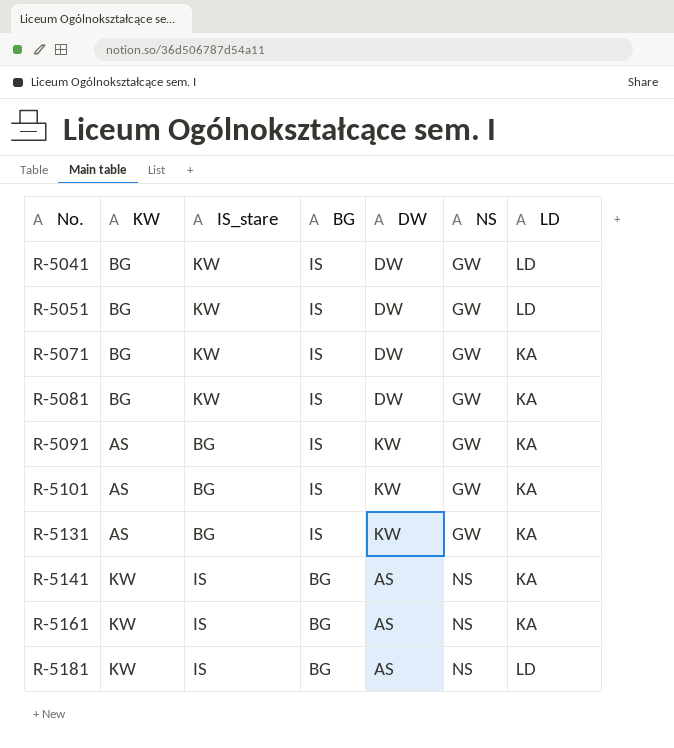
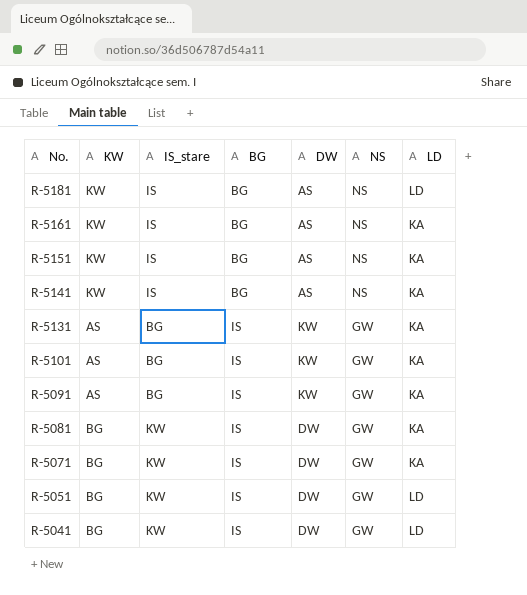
row order: No. ascending -> No. descending
row R-5151: none -> KW | IS | BG | AS | NS | KA

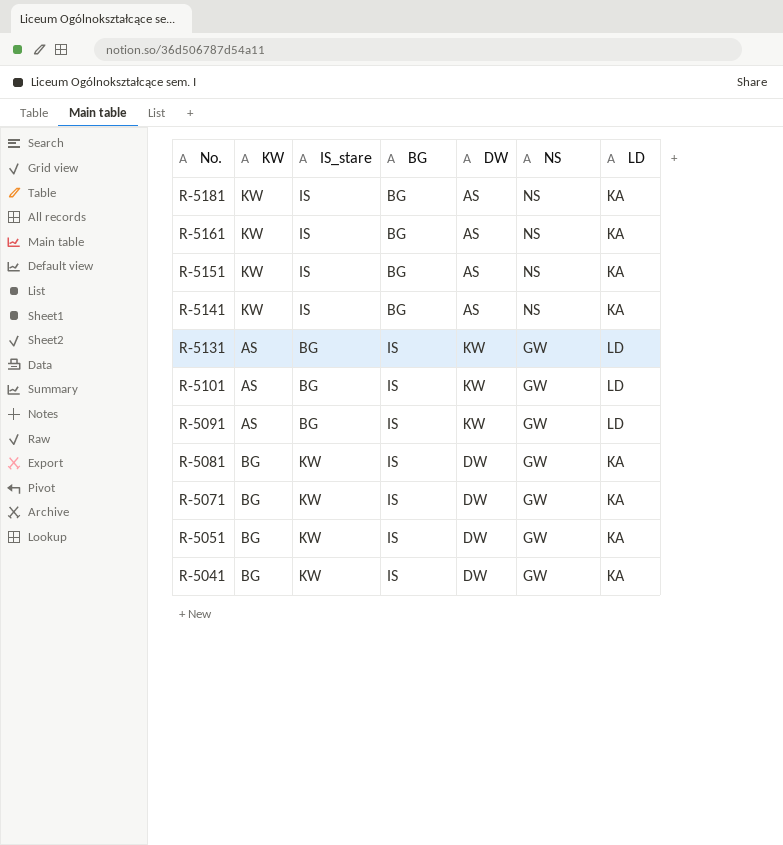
R-5181 | LD: LD -> KA
R-5131 | LD: KA -> LD
R-5101 | LD: KA -> LD
R-5091 | LD: KA -> LD
R-5051 | LD: LD -> KA
R-5041 | LD: LD -> KA

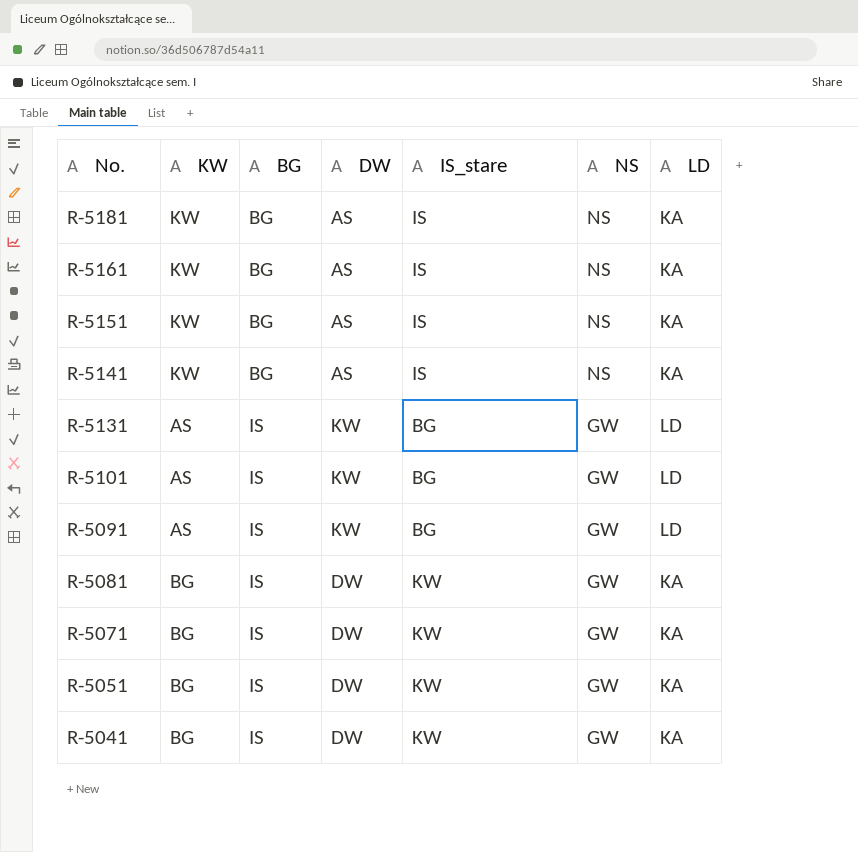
column IS_stare | position: 3 -> 5

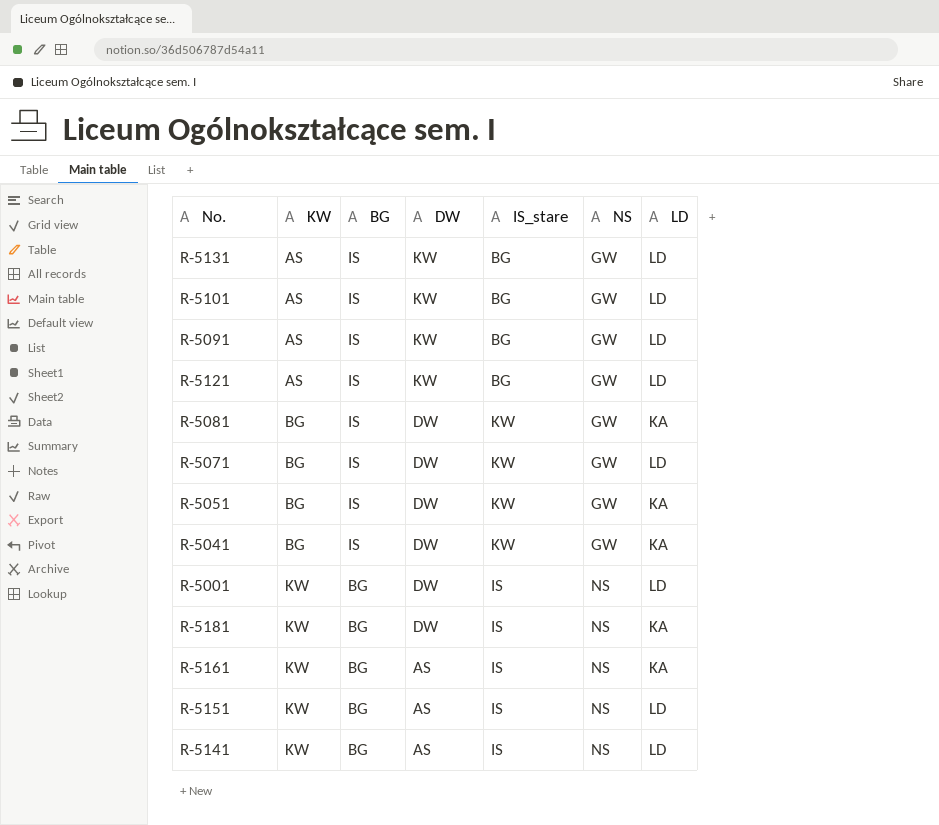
row order: No. descending -> KW ascending
row R-5121: none -> AS | IS | KW | BG | GW | LD
R-5071 | LD: KA -> LD
row R-5001: none -> KW | BG | DW | IS | NS | LD
R-5181 | DW: AS -> DW
R-5151 | LD: KA -> LD
R-5141 | LD: KA -> LD

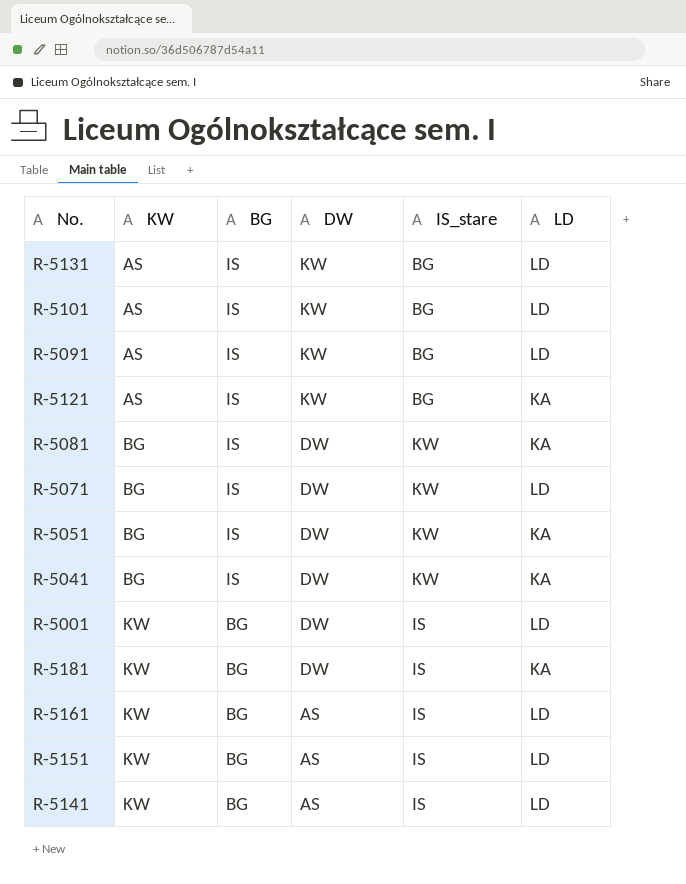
column NS | position: 6 -> none
R-5121 | LD: LD -> KA
R-5161 | LD: KA -> LD

